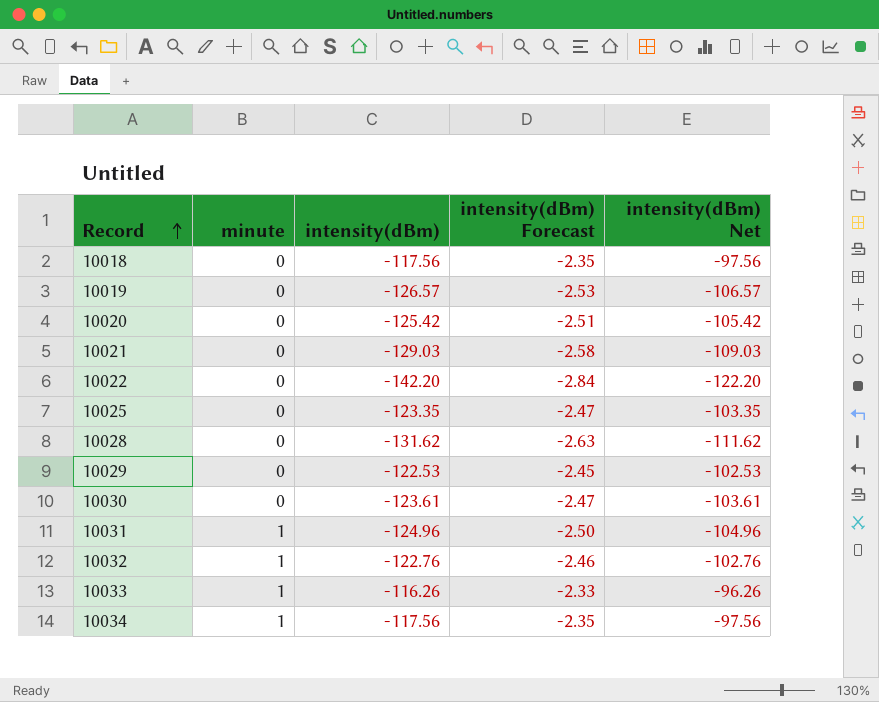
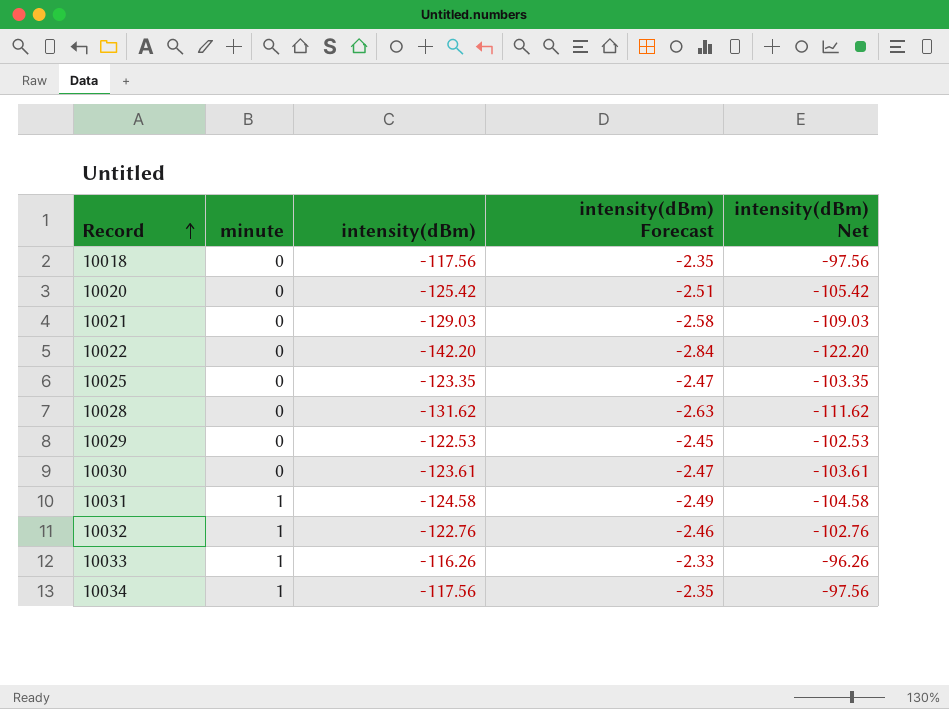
row 10019: 0 | -126.57 | -2.53 | -106.57 -> none
10031 | intensity(dBm): -124.96 -> -124.58
10031 | intensity(dBm) Forecast: -2.50 -> -2.49
10031 | intensity(dBm) Net: -104.96 -> -104.58

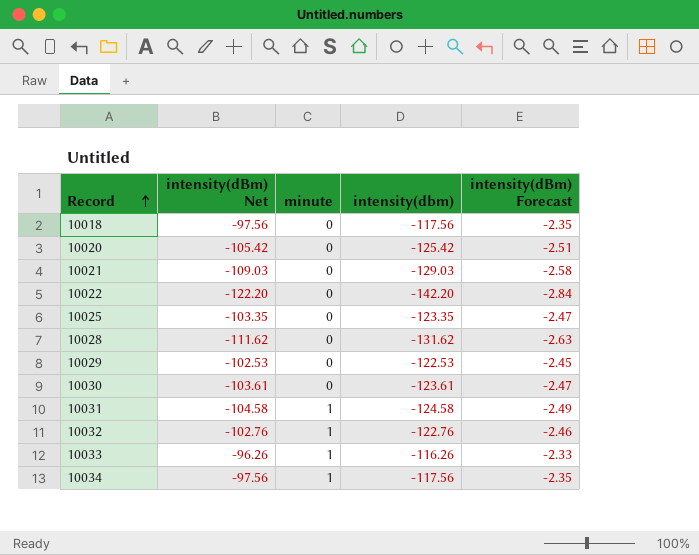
column intensity(dBm) Net | position: 5 -> 2
column name: intensity(dBm) -> intensity(dbm)

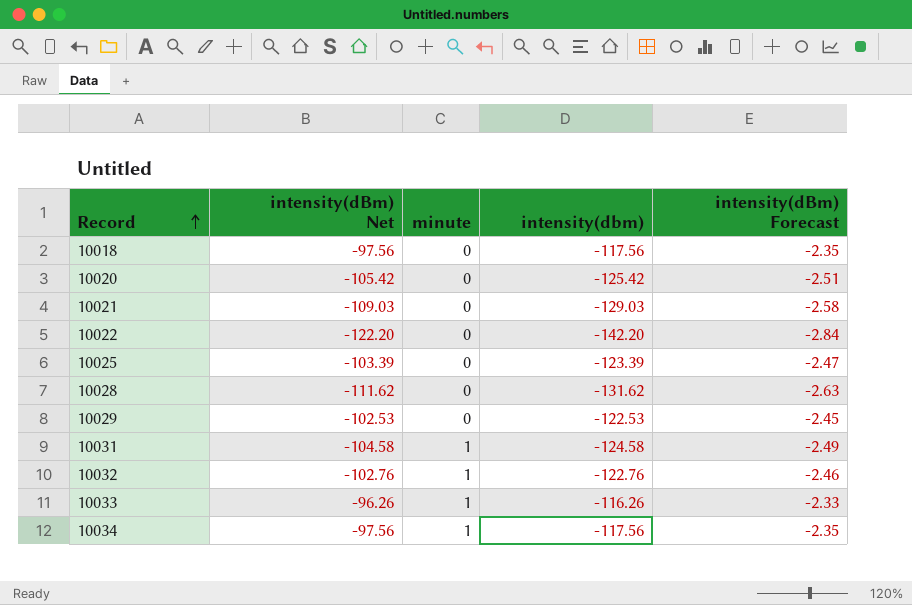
row 10030: -103.61 | 0 | -123.61 | -2.47 -> none
10025 | intensity(dBm) Net: -103.35 -> -103.39
10025 | intensity(dbm): -123.35 -> -123.39

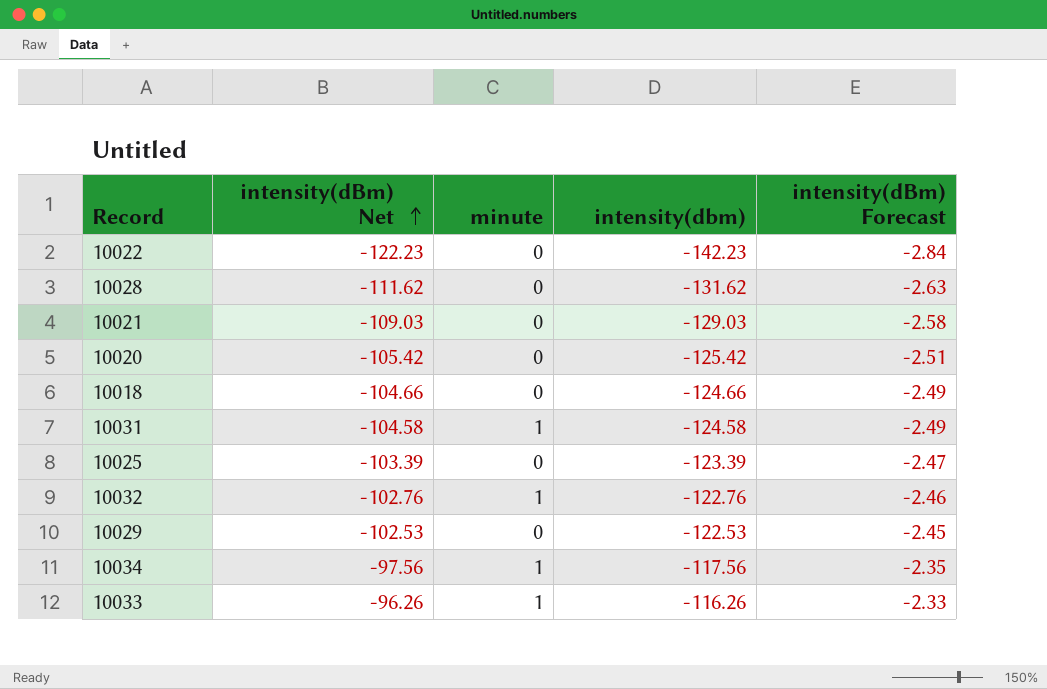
row order: Record ascending -> intensity(dBm) Net ascending
10022 | intensity(dBm) Net: -122.20 -> -122.23
10022 | intensity(dbm): -142.20 -> -142.23
10018 | intensity(dBm) Net: -97.56 -> -104.66
10018 | intensity(dbm): -117.56 -> -124.66
10018 | intensity(dBm) Forecast: -2.35 -> -2.49

